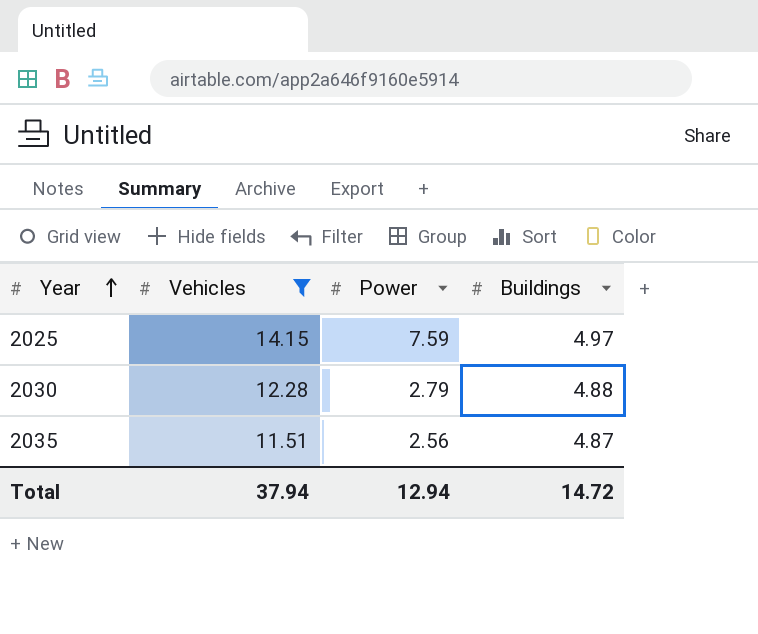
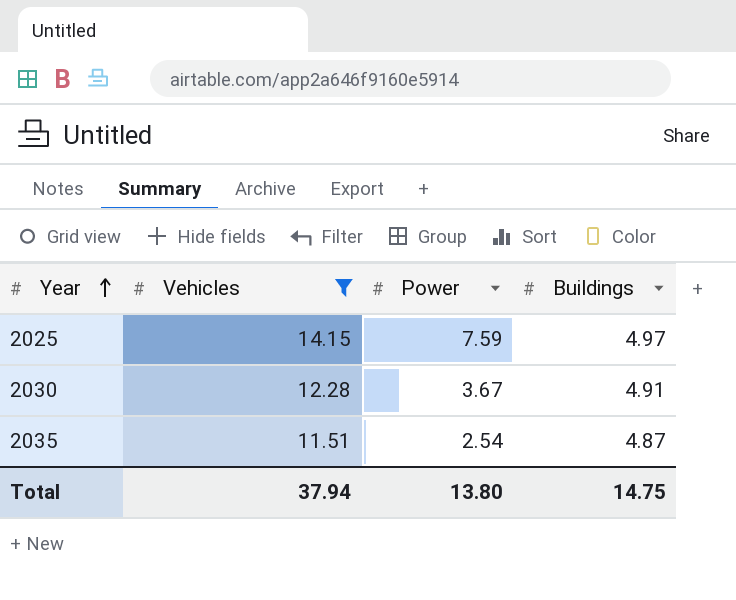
2030 | Power: 2.79 -> 3.67
2030 | Buildings: 4.88 -> 4.91
2035 | Power: 2.56 -> 2.54
Total | Power: 12.94 -> 13.80
Total | Buildings: 14.72 -> 14.75

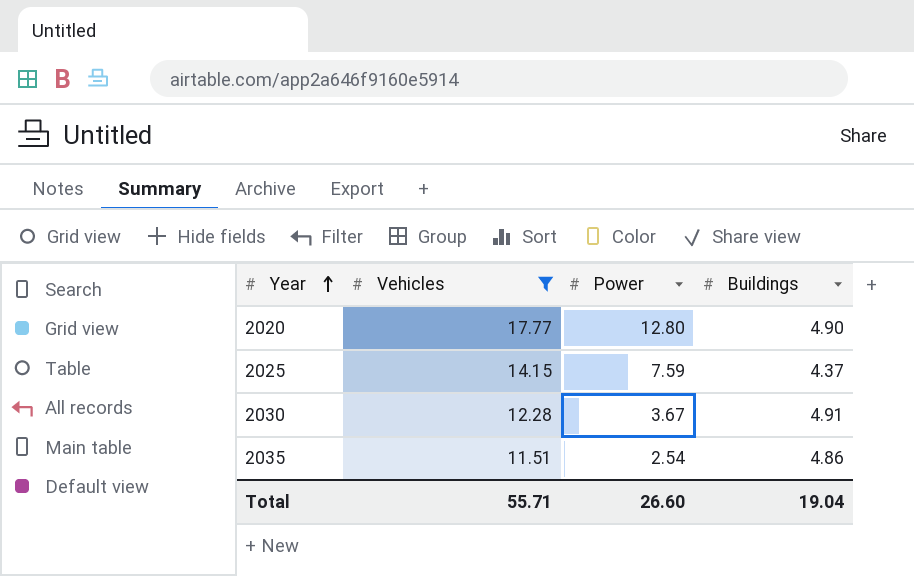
row 2020: none -> 17.77 | 12.80 | 4.90
2025 | Buildings: 4.97 -> 4.37
2035 | Buildings: 4.87 -> 4.86
Total | Vehicles: 37.94 -> 55.71
Total | Power: 13.80 -> 26.60
Total | Buildings: 14.75 -> 19.04

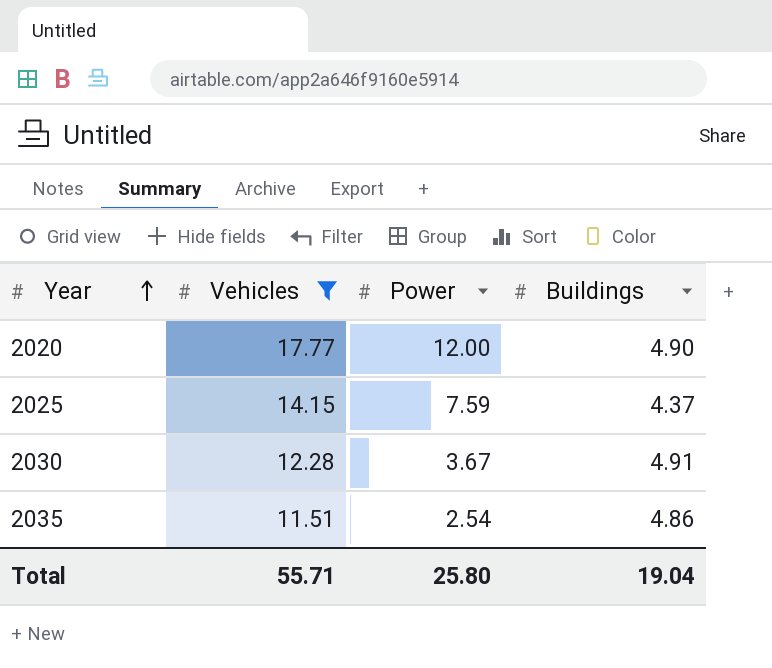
2020 | Power: 12.80 -> 12.00
Total | Power: 26.60 -> 25.80

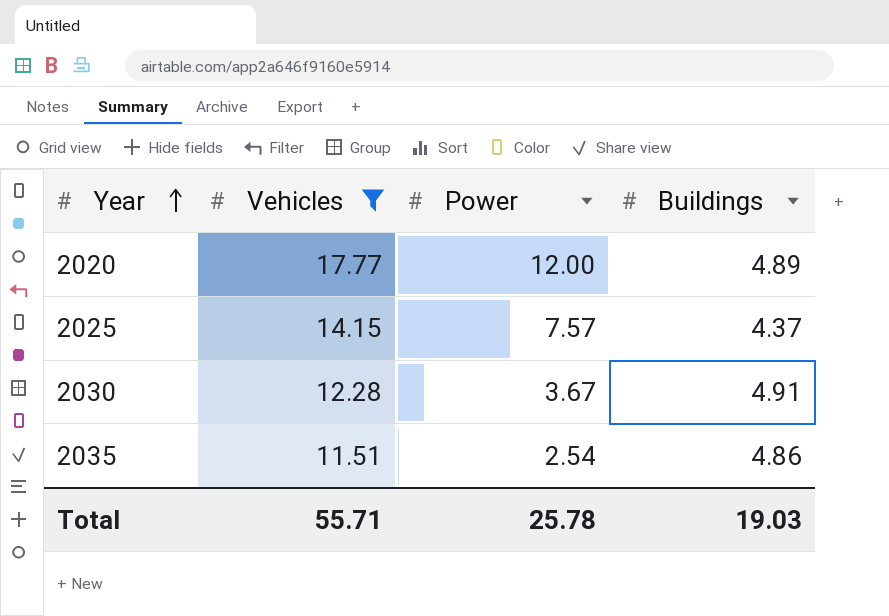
2020 | Buildings: 4.90 -> 4.89
2025 | Power: 7.59 -> 7.57
Total | Power: 25.80 -> 25.78
Total | Buildings: 19.04 -> 19.03

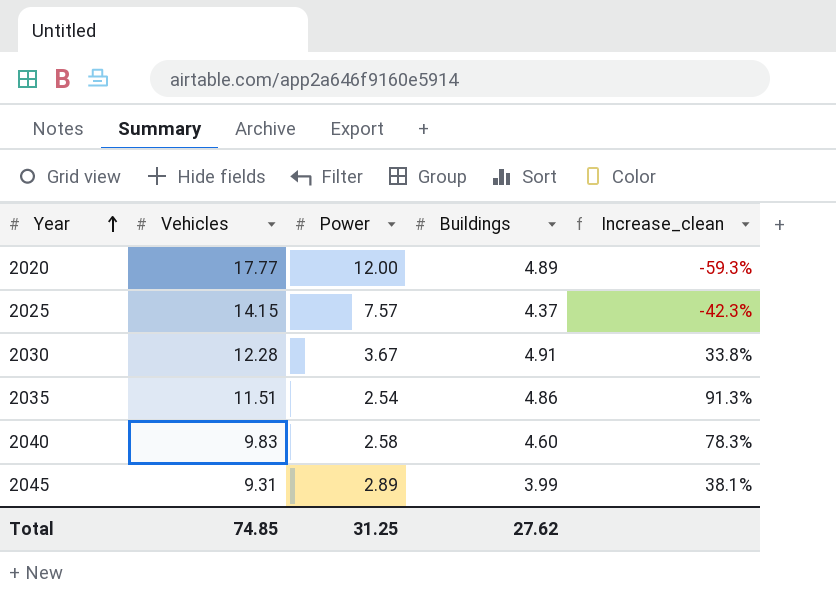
filter: Vehicles >= 11.51 -> none
column Increase_clean | formula: none -> ([Buildings] - [Power]) / [Power]
Total | Vehicles: 55.71 -> 74.85
Total | Power: 25.78 -> 31.25
Total | Buildings: 19.03 -> 27.62

